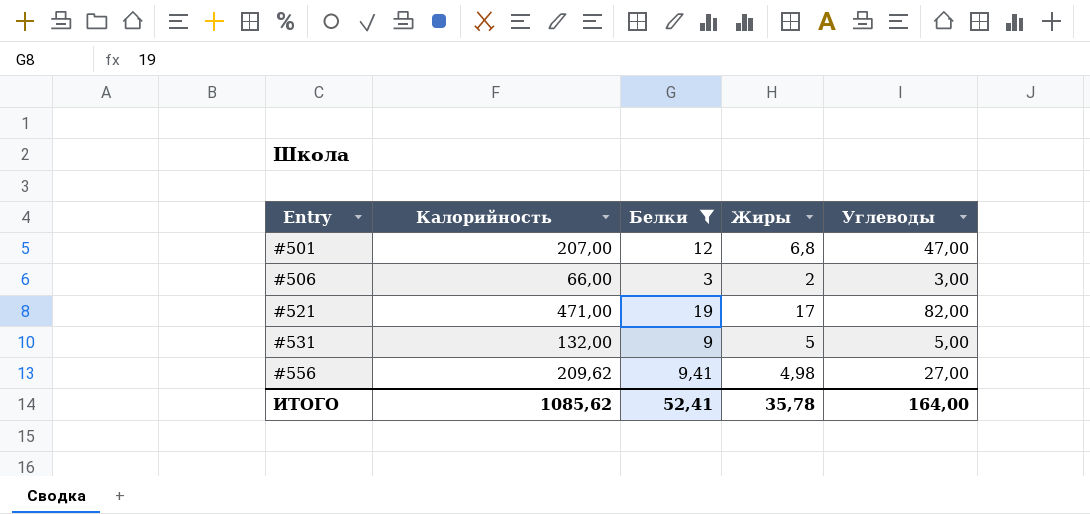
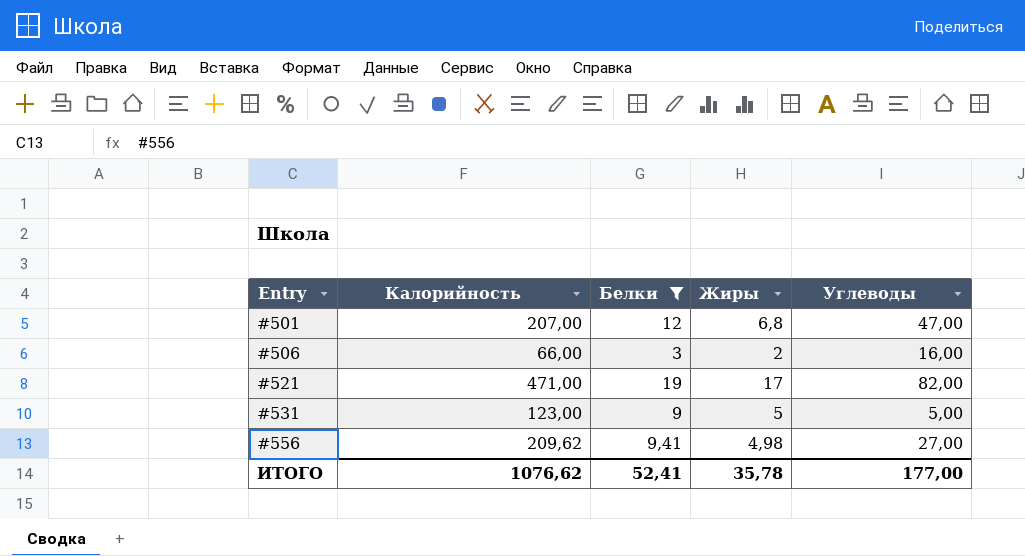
#506 | Углеводы: 3,00 -> 16,00
#531 | Калорийность: 132,00 -> 123,00
ИТОГО | Калорийность: 1085,62 -> 1076,62
ИТОГО | Углеводы: 164,00 -> 177,00

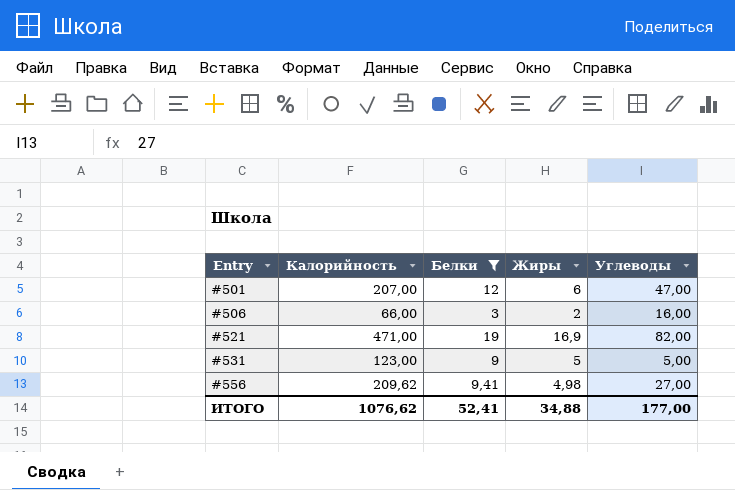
#501 | Жиры: 6,8 -> 6
#521 | Жиры: 17 -> 16,9
ИТОГО | Жиры: 35,78 -> 34,88

